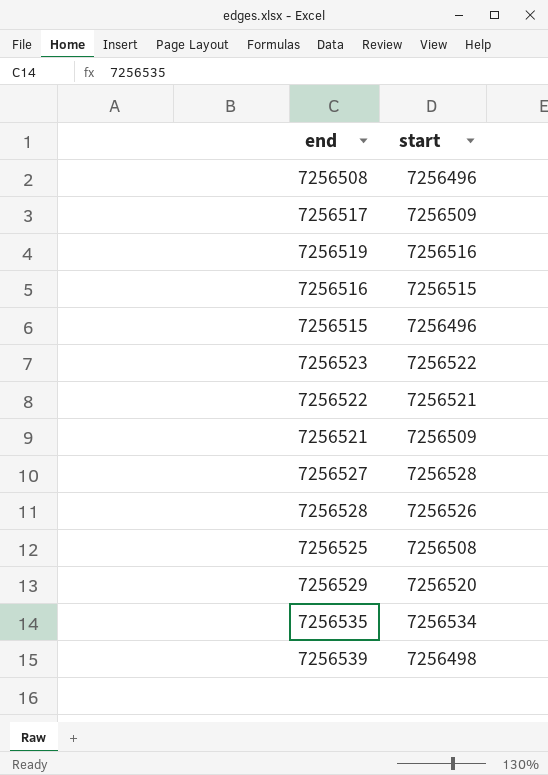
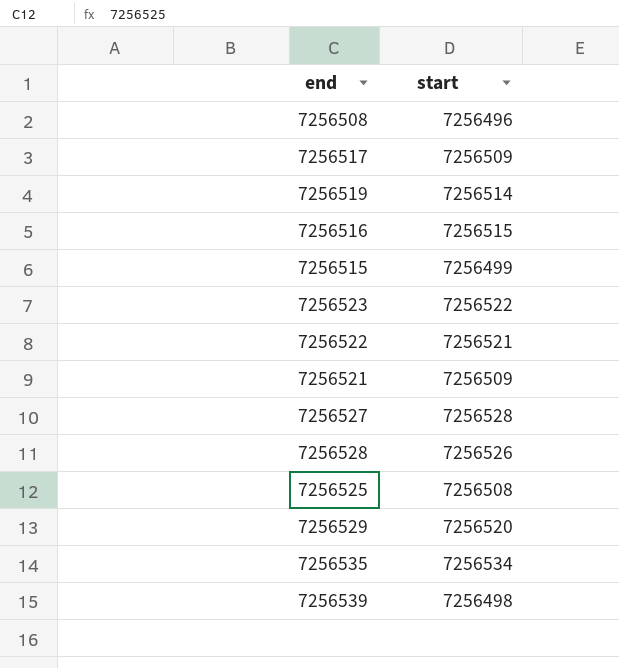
7256519 | start: 7256516 -> 7256514
7256515 | start: 7256496 -> 7256499

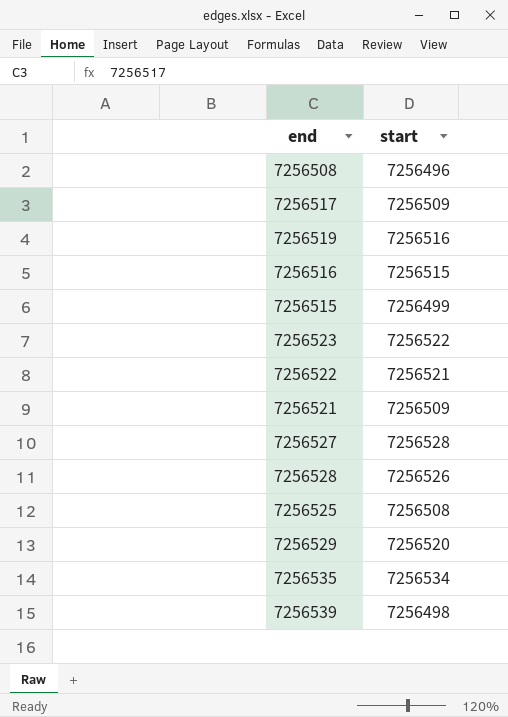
7256519 | start: 7256514 -> 7256516

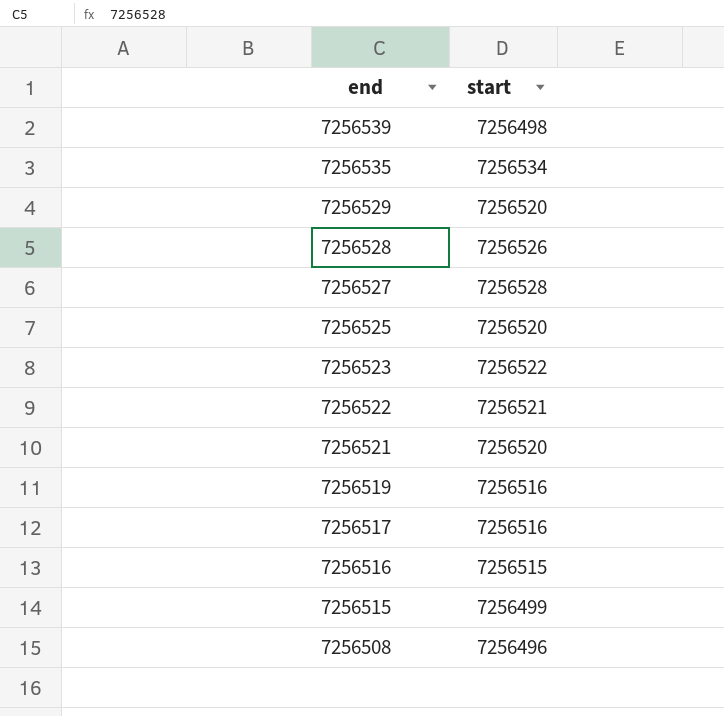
row order: none -> end descending
7256525 | start: 7256508 -> 7256520
7256521 | start: 7256509 -> 7256520
7256517 | start: 7256509 -> 7256516

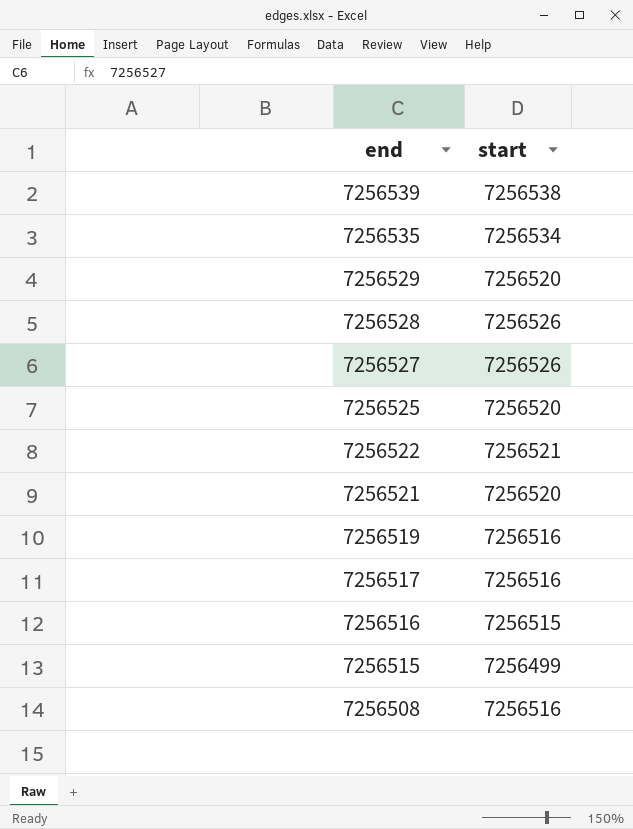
row 7256523: 7256522 -> none
7256539 | start: 7256498 -> 7256538
7256527 | start: 7256528 -> 7256526
7256508 | start: 7256496 -> 7256516

